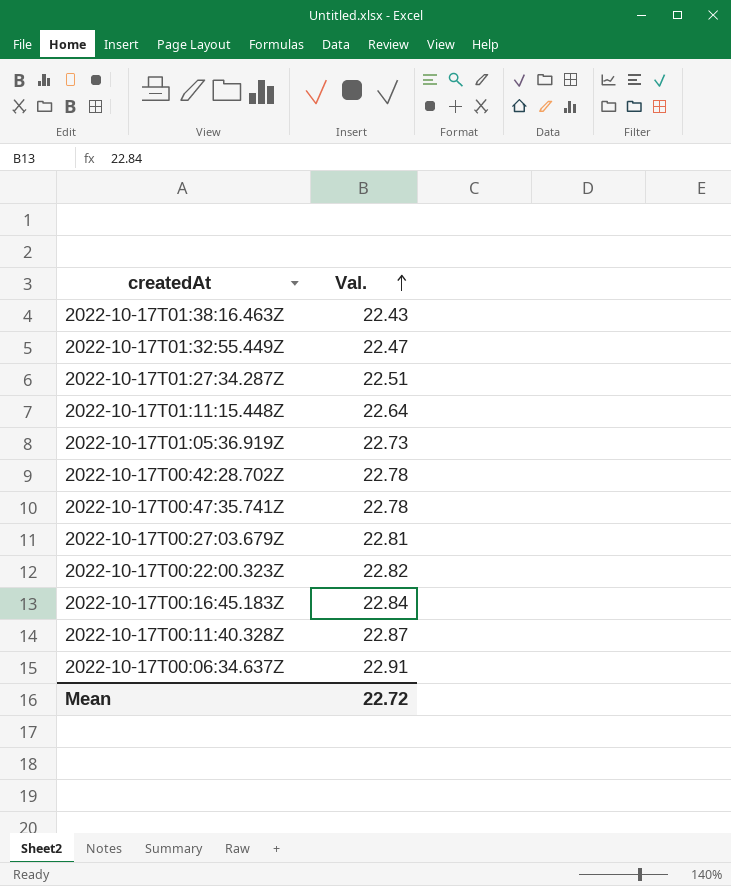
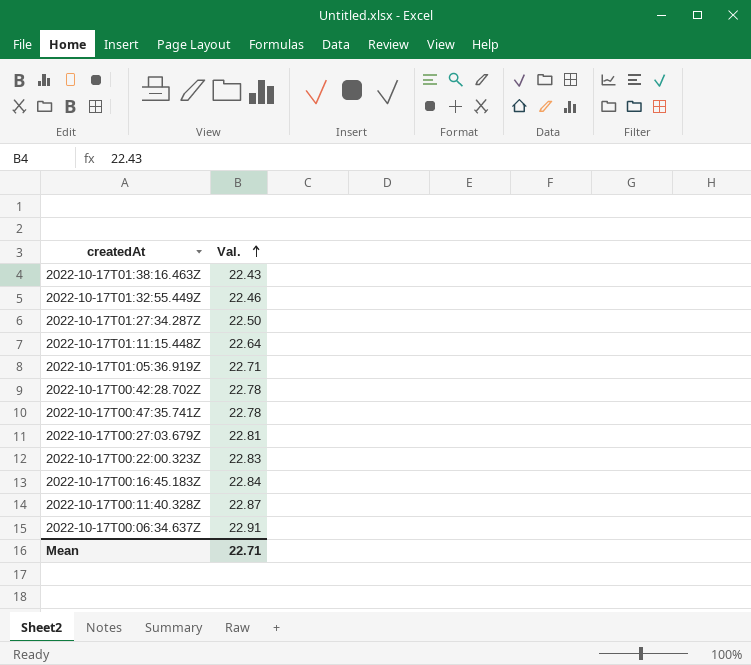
2022-10-17T01:32:55.449Z | Val.: 22.47 -> 22.46
2022-10-17T01:27:34.287Z | Val.: 22.51 -> 22.50
2022-10-17T01:05:36.919Z | Val.: 22.73 -> 22.71
2022-10-17T00:22:00.323Z | Val.: 22.82 -> 22.83
Mean | Val.: 22.72 -> 22.71

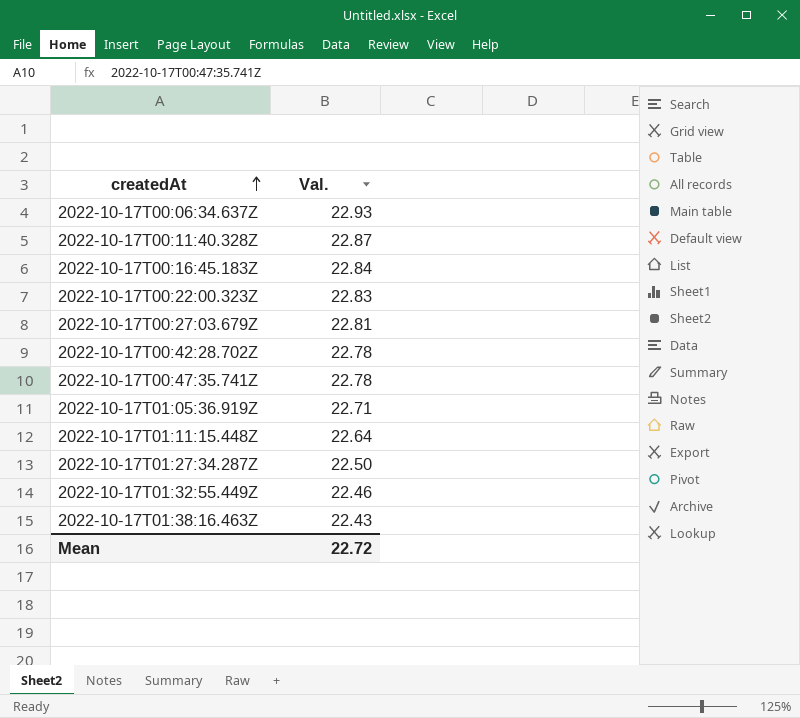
row order: Val. ascending -> createdAt ascending
2022-10-17T00:06:34.637Z | Val.: 22.91 -> 22.93
Mean | Val.: 22.71 -> 22.72

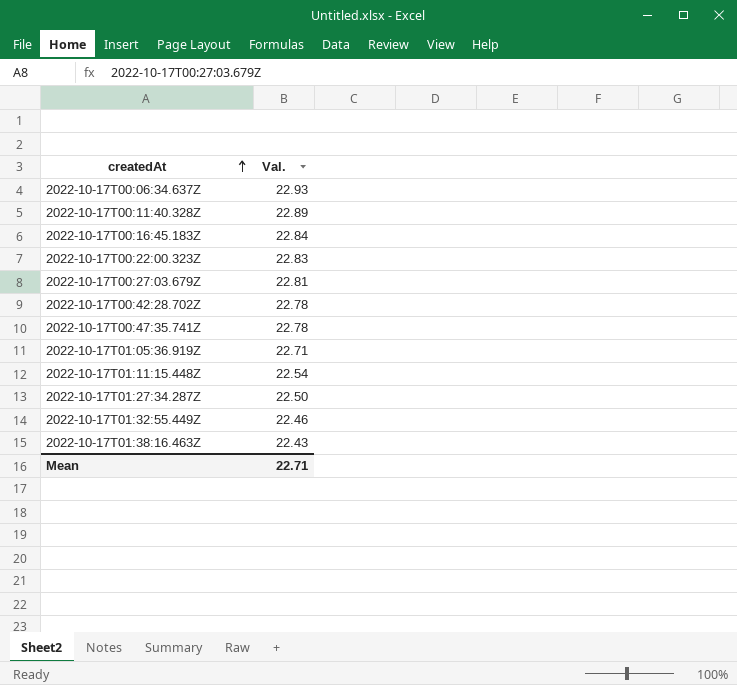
2022-10-17T00:11:40.328Z | Val.: 22.87 -> 22.89
2022-10-17T01:11:15.448Z | Val.: 22.64 -> 22.54
Mean | Val.: 22.72 -> 22.71

